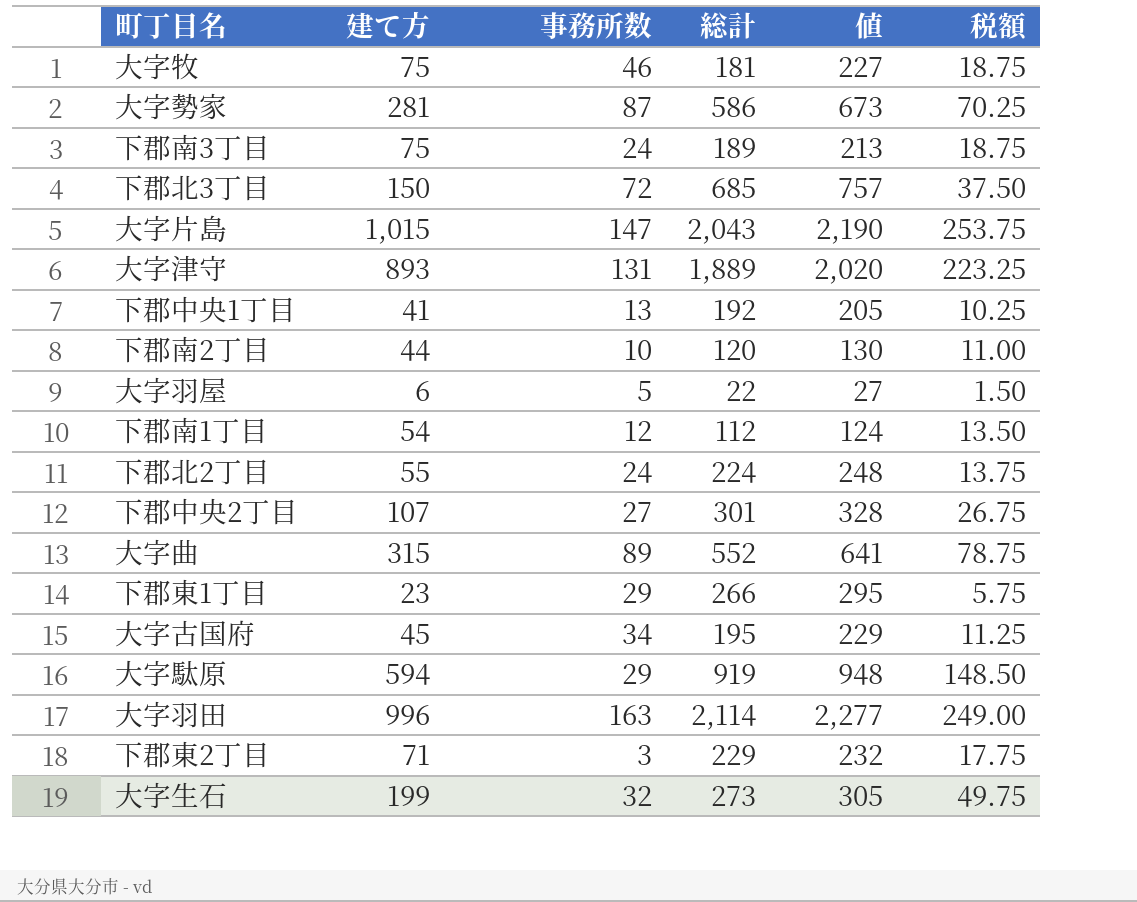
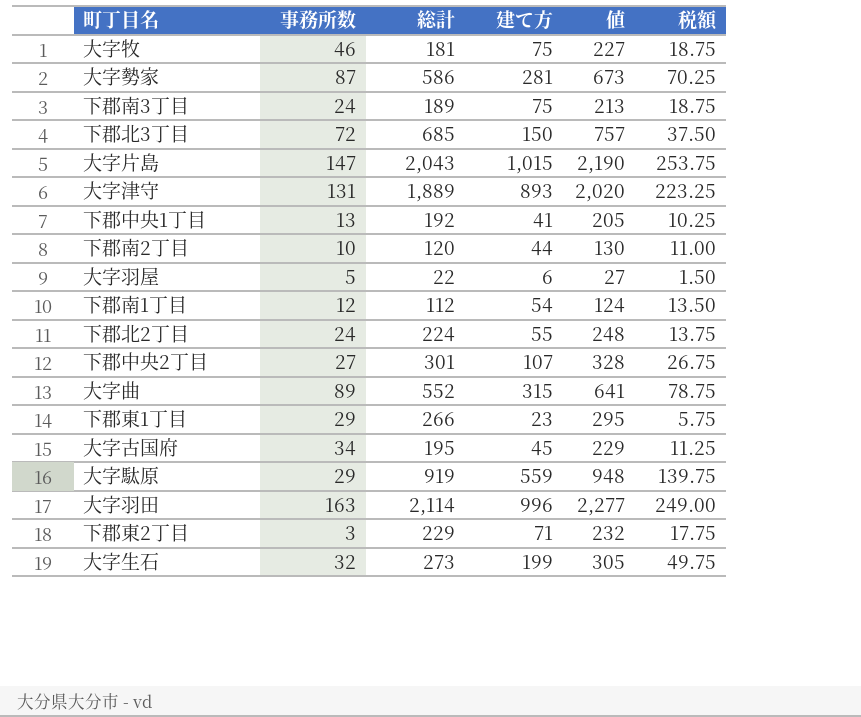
column 建て方 | position: 2 -> 4
大字駄原 | 建て方: 594 -> 559
大字駄原 | 税額: 148.50 -> 139.75

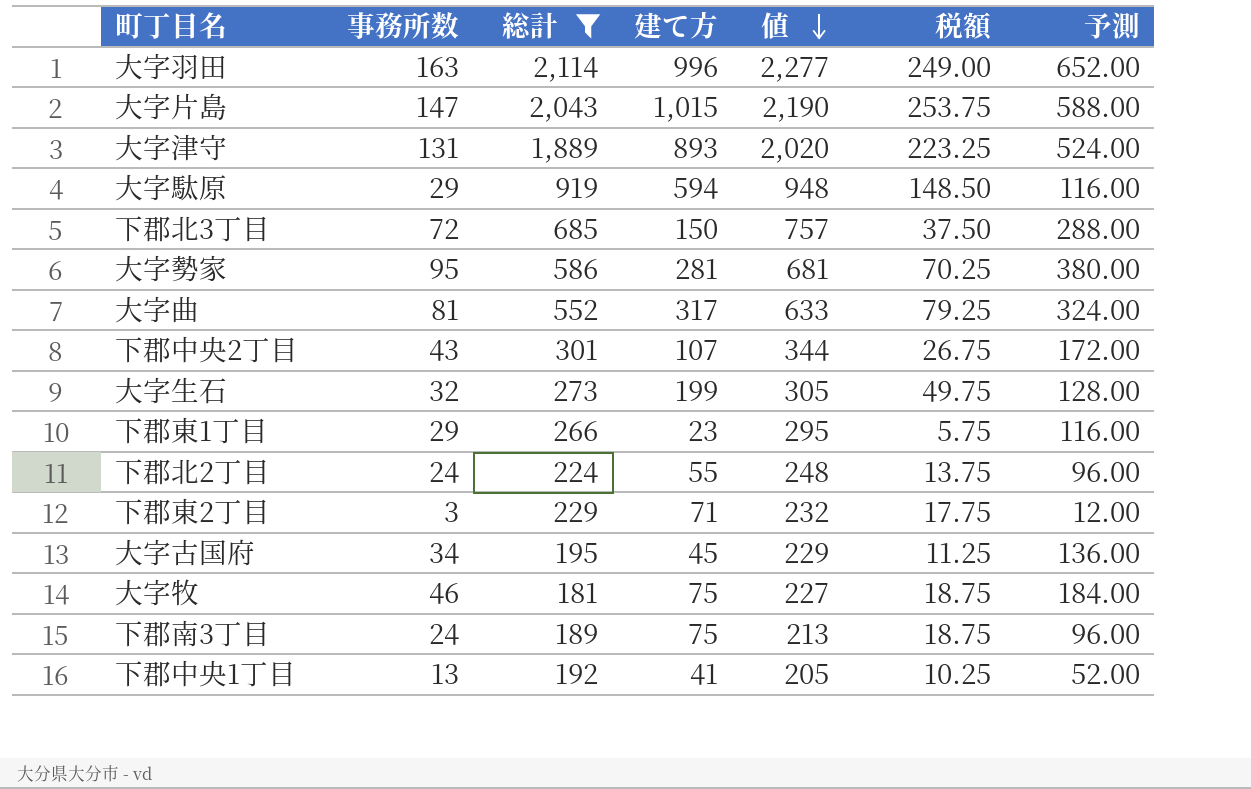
filter: none -> 総計 >= 181
row order: none -> 値 descending
column 予測 | formula: none -> [事務所数] * 4
大字駄原 | 建て方: 559 -> 594
大字駄原 | 税額: 139.75 -> 148.50
大字勢家 | 事務所数: 87 -> 95
大字勢家 | 値: 673 -> 681
大字曲 | 事務所数: 89 -> 81
大字曲 | 建て方: 315 -> 317
大字曲 | 値: 641 -> 633
大字曲 | 税額: 78.75 -> 79.25
下郡中央2丁目 | 事務所数: 27 -> 43
下郡中央2丁目 | 値: 328 -> 344

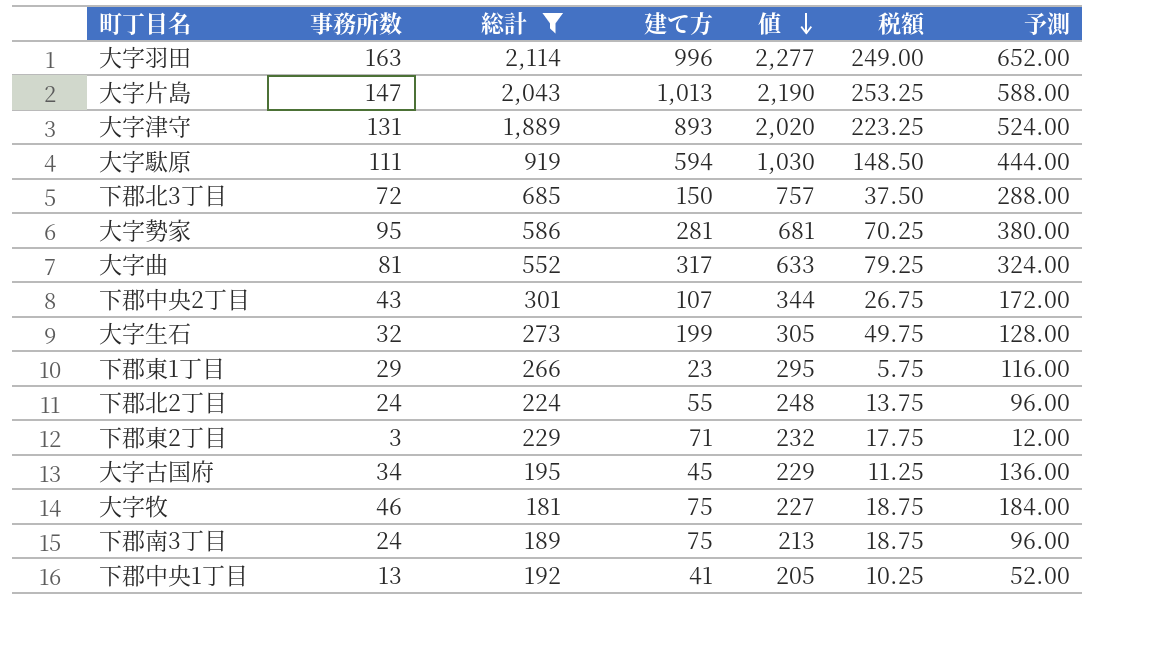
大字片島 | 建て方: 1,015 -> 1,013
大字片島 | 税額: 253.75 -> 253.25
大字駄原 | 事務所数: 29 -> 111
大字駄原 | 値: 948 -> 1,030
大字駄原 | 予測: 116.00 -> 444.00

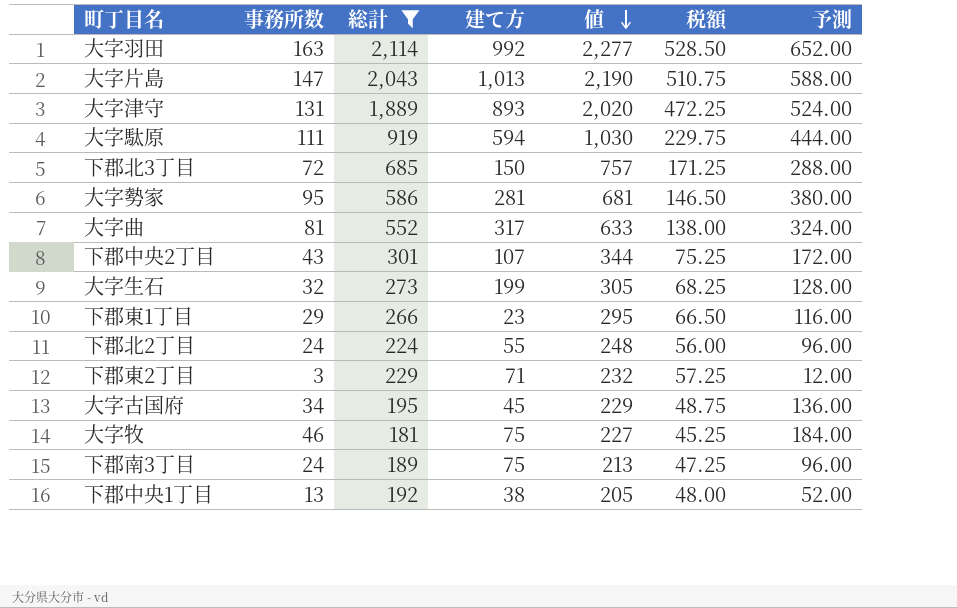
column 税額 | formula: [建て方] * 0.25 -> [総計] * 0.25
大字羽田 | 建て方: 996 -> 992
下郡中央1丁目 | 建て方: 41 -> 38

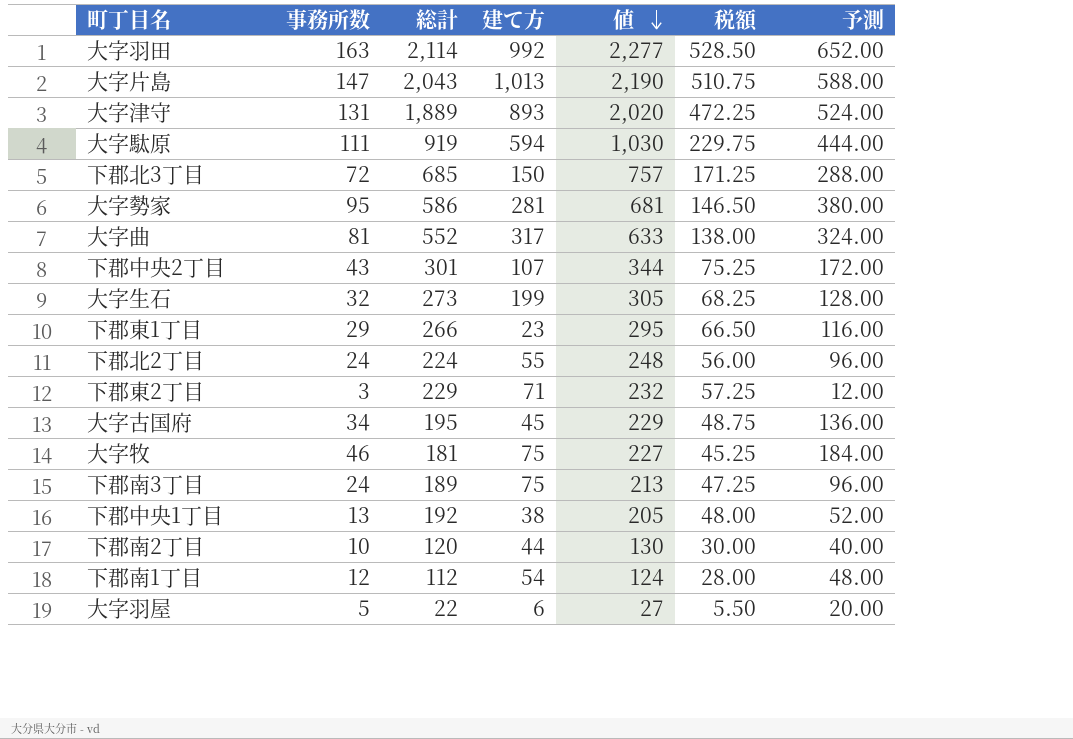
filter: 総計 >= 181 -> none

